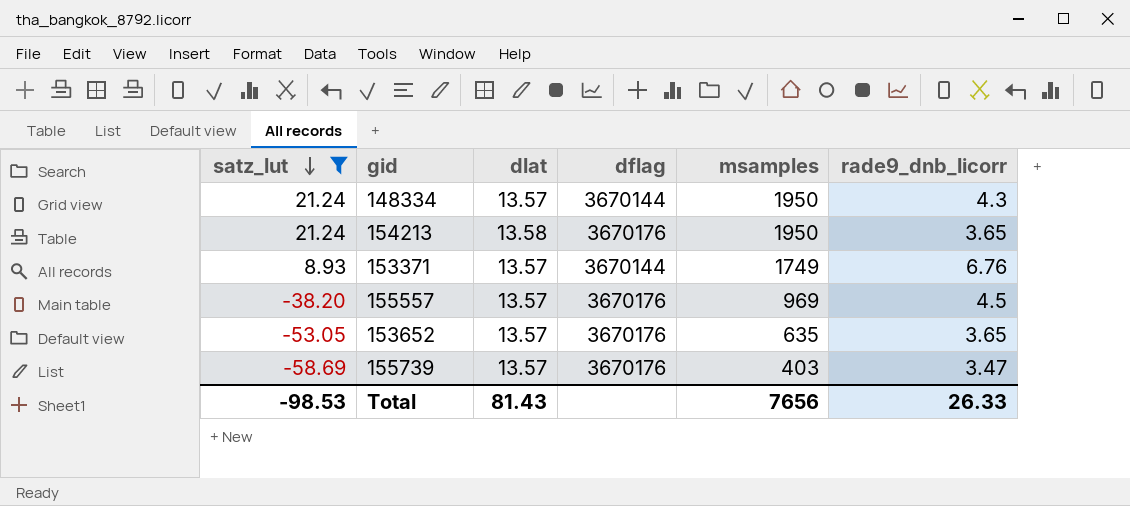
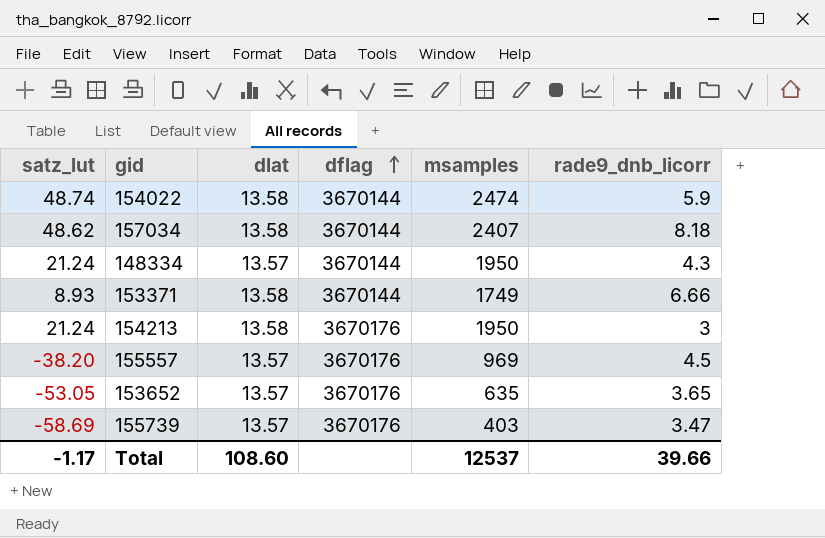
filter: satz_lut <= 21.24 -> none
row order: satz_lut descending -> dflag ascending
153371 | dlat: 13.57 -> 13.58
153371 | rade9_dnb_licorr: 6.76 -> 6.66
154213 | rade9_dnb_licorr: 3.65 -> 3
Total | satz_lut: -98.53 -> -1.17
Total | dlat: 81.43 -> 108.60
Total | msamples: 7656 -> 12537
Total | rade9_dnb_licorr: 26.33 -> 39.66

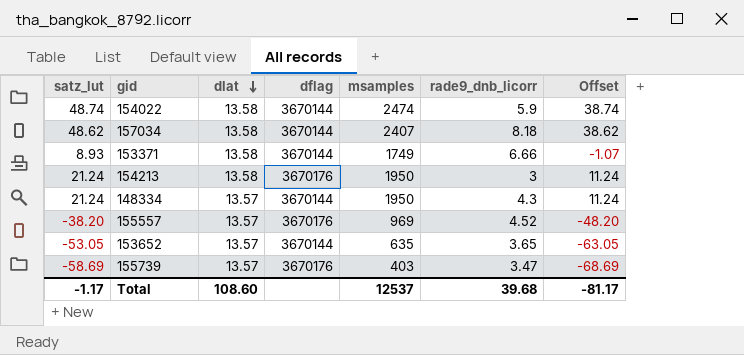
row order: dflag ascending -> dlat descending
column Offset | formula: none -> [satz_lut] - 10
155557 | rade9_dnb_licorr: 4.5 -> 4.52
153652 | dflag: 3670176 -> 3670144
Total | rade9_dnb_licorr: 39.66 -> 39.68

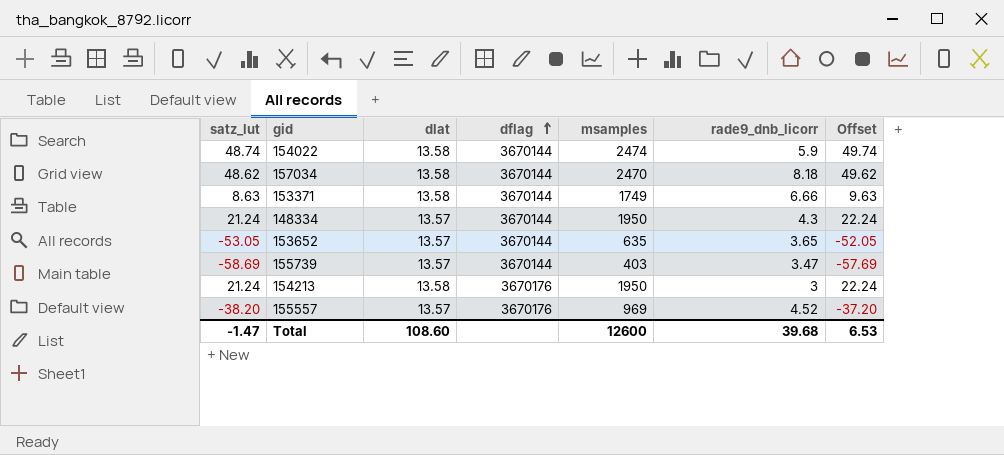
row order: dlat descending -> dflag ascending
column Offset | formula: [satz_lut] - 10 -> [satz_lut] + 1
157034 | msamples: 2407 -> 2470
153371 | satz_lut: 8.93 -> 8.63
155739 | dflag: 3670176 -> 3670144
Total | satz_lut: -1.17 -> -1.47
Total | msamples: 12537 -> 12600
Total | Offset: -81.17 -> 6.53

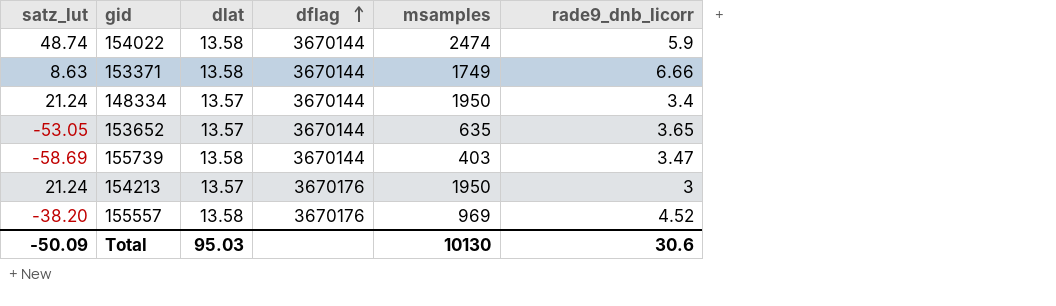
column Offset | formula: [satz_lut] + 1 -> none
row 157034: 48.62 | 13.58 | 3670144 | 2470 | 8.18 | 49.62 -> none
148334 | rade9_dnb_licorr: 4.3 -> 3.4
155739 | dlat: 13.57 -> 13.58
154213 | dlat: 13.58 -> 13.57
155557 | dlat: 13.57 -> 13.58
Total | satz_lut: -1.47 -> -50.09
Total | dlat: 108.60 -> 95.03
Total | msamples: 12600 -> 10130
Total | rade9_dnb_licorr: 39.68 -> 30.6

